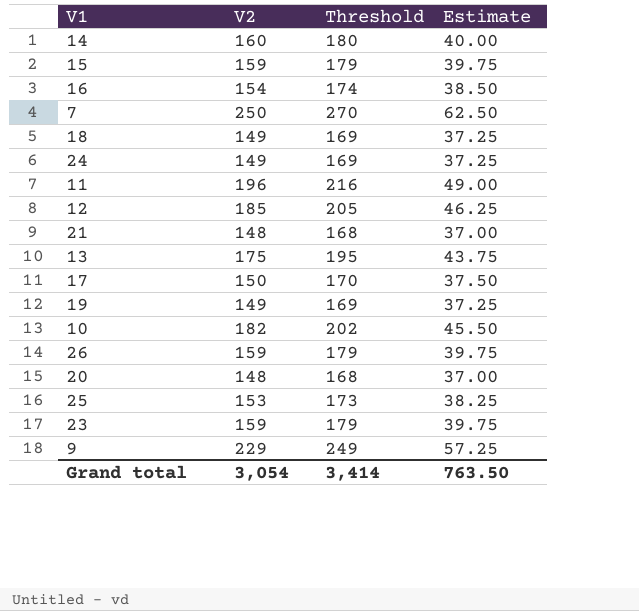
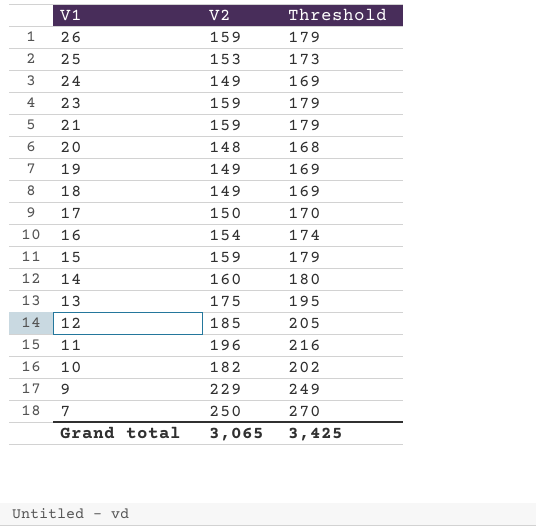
row order: none -> V1 descending
column Estimate | formula: [V2] * 0.25 -> none
21 | V2: 148 -> 159
21 | Threshold: 168 -> 179
Grand total | V2: 3,054 -> 3,065
Grand total | Threshold: 3,414 -> 3,425

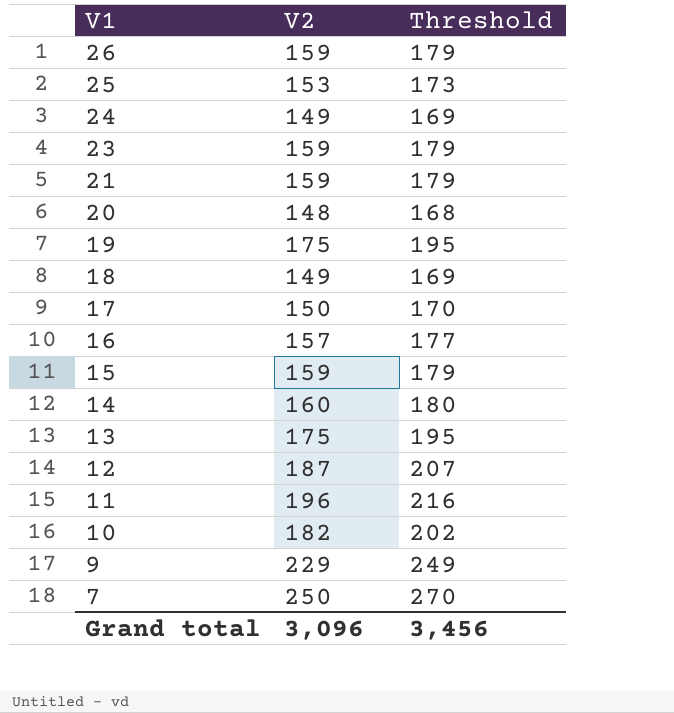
19 | V2: 149 -> 175
19 | Threshold: 169 -> 195
16 | V2: 154 -> 157
16 | Threshold: 174 -> 177
12 | V2: 185 -> 187
12 | Threshold: 205 -> 207
Grand total | V2: 3,065 -> 3,096
Grand total | Threshold: 3,425 -> 3,456

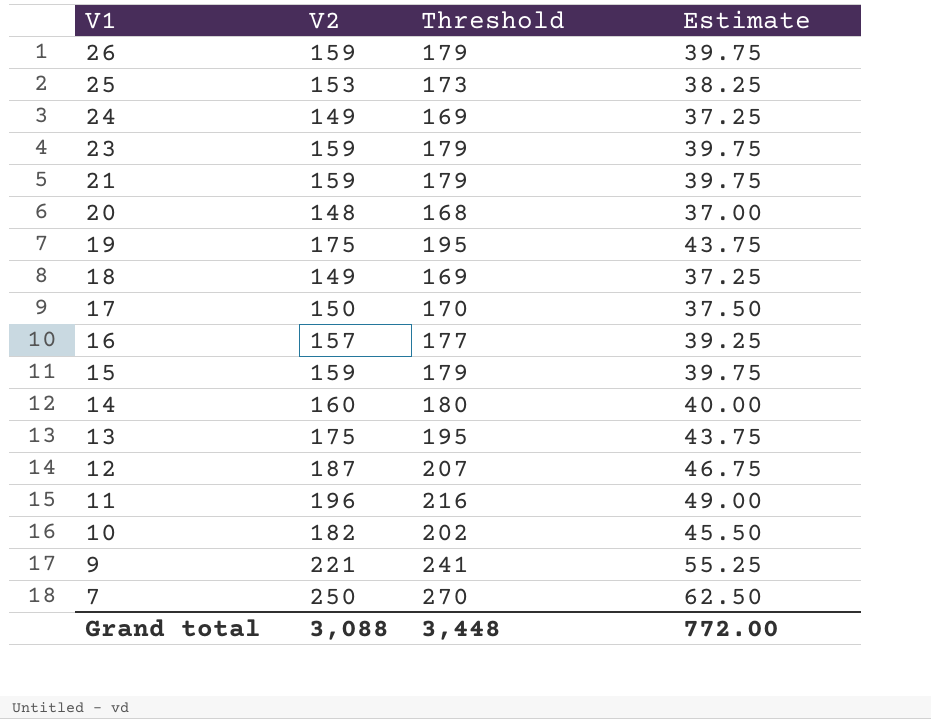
column Estimate | formula: none -> [V2] * 0.25
9 | V2: 229 -> 221
9 | Threshold: 249 -> 241
Grand total | V2: 3,096 -> 3,088
Grand total | Threshold: 3,456 -> 3,448

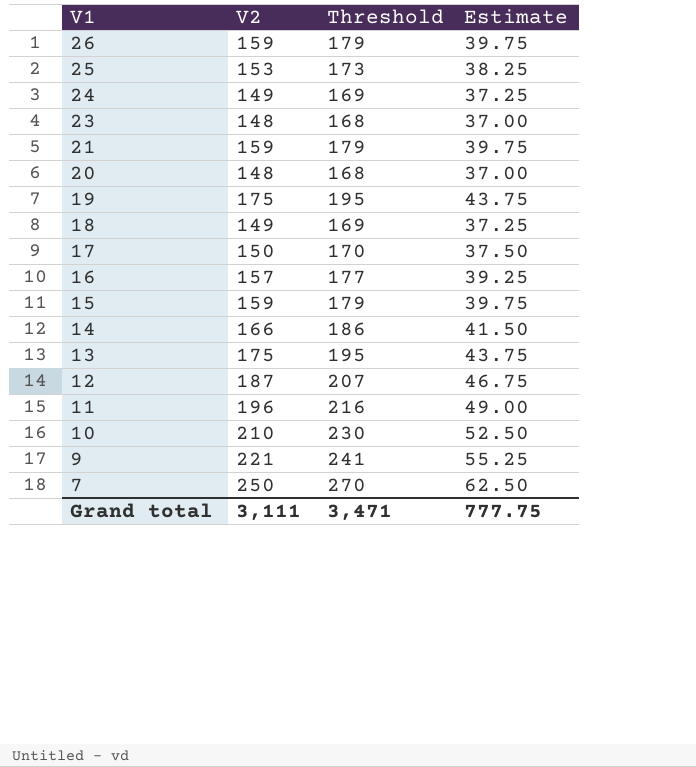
23 | V2: 159 -> 148
23 | Threshold: 179 -> 168
23 | Estimate: 39.75 -> 37.00
14 | V2: 160 -> 166
14 | Threshold: 180 -> 186
14 | Estimate: 40.00 -> 41.50
10 | V2: 182 -> 210
10 | Threshold: 202 -> 230
10 | Estimate: 45.50 -> 52.50
Grand total | V2: 3,088 -> 3,111
Grand total | Threshold: 3,448 -> 3,471
Grand total | Estimate: 772.00 -> 777.75

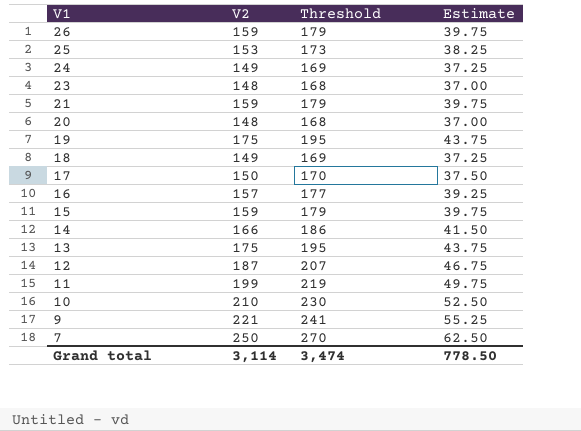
11 | V2: 196 -> 199
11 | Threshold: 216 -> 219
11 | Estimate: 49.00 -> 49.75
Grand total | V2: 3,111 -> 3,114
Grand total | Threshold: 3,471 -> 3,474
Grand total | Estimate: 777.75 -> 778.50

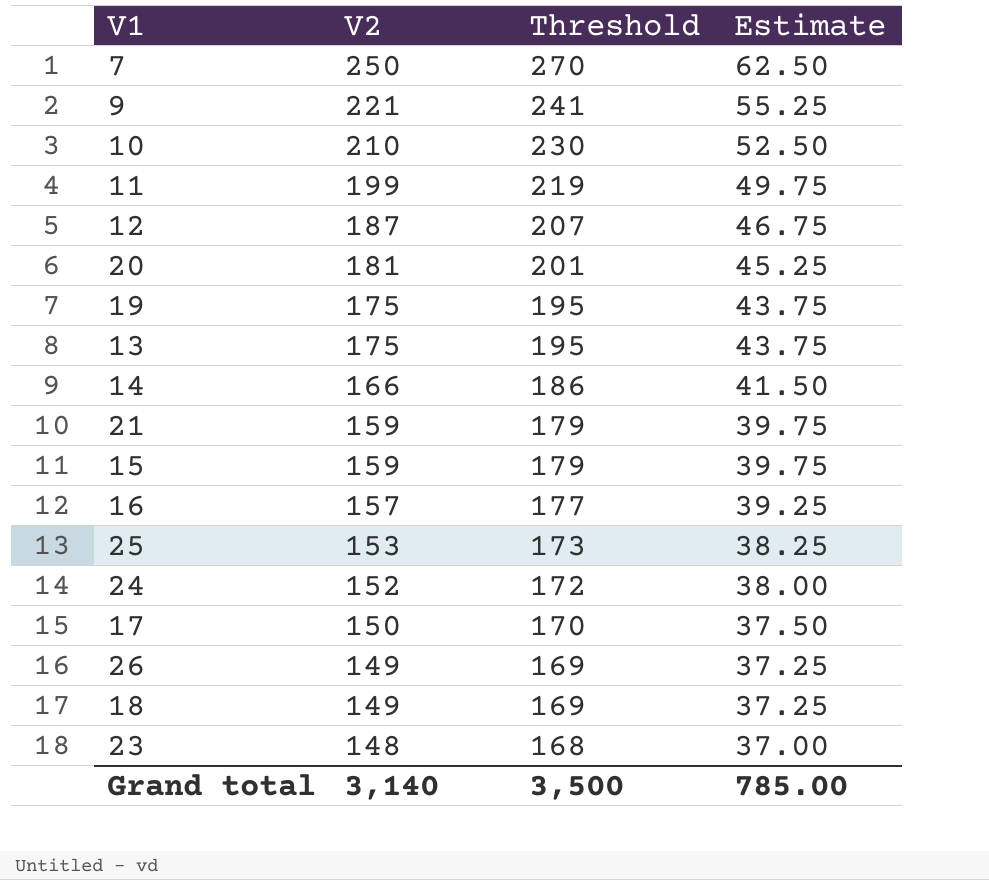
row order: V1 descending -> V2 descending
20 | V2: 148 -> 181
20 | Threshold: 168 -> 201
20 | Estimate: 37.00 -> 45.25
24 | V2: 149 -> 152
24 | Threshold: 169 -> 172
24 | Estimate: 37.25 -> 38.00
26 | V2: 159 -> 149
26 | Threshold: 179 -> 169
26 | Estimate: 39.75 -> 37.25
Grand total | V2: 3,114 -> 3,140
Grand total | Threshold: 3,474 -> 3,500
Grand total | Estimate: 778.50 -> 785.00

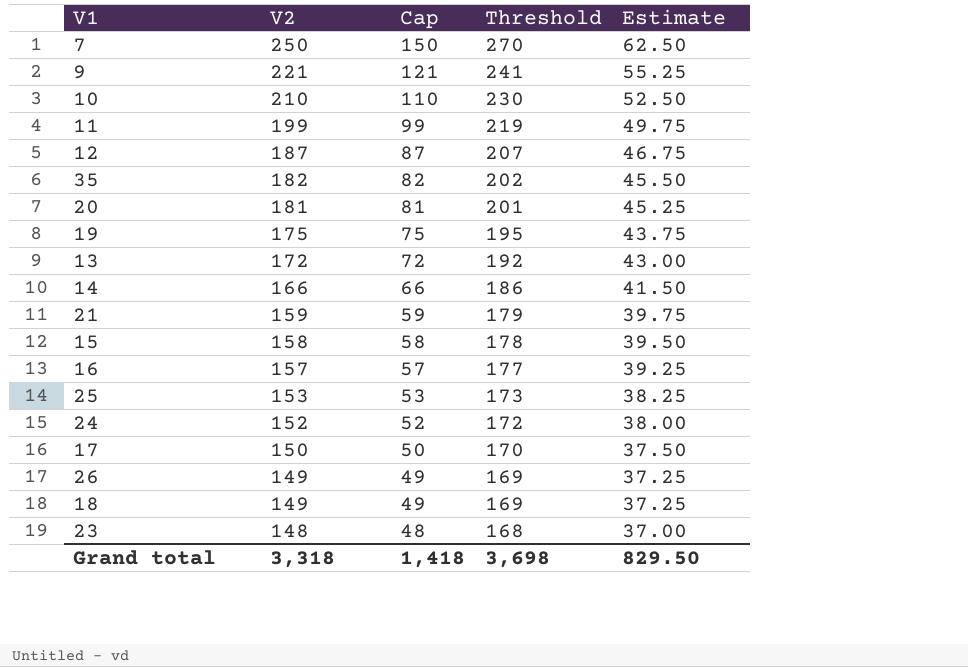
column Cap | formula: none -> [V2] - 100
row 35: none -> 182 | 82 | 202 | 45.50
13 | V2: 175 -> 172
13 | Threshold: 195 -> 192
13 | Estimate: 43.75 -> 43.00
15 | V2: 159 -> 158
15 | Threshold: 179 -> 178
15 | Estimate: 39.75 -> 39.50
Grand total | V2: 3,140 -> 3,318
Grand total | Threshold: 3,500 -> 3,698
Grand total | Estimate: 785.00 -> 829.50

